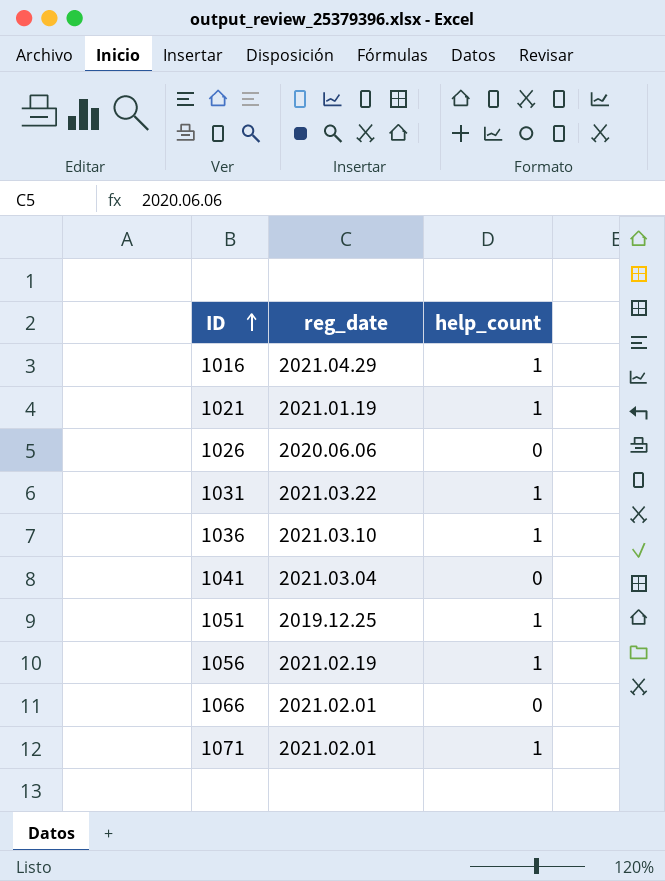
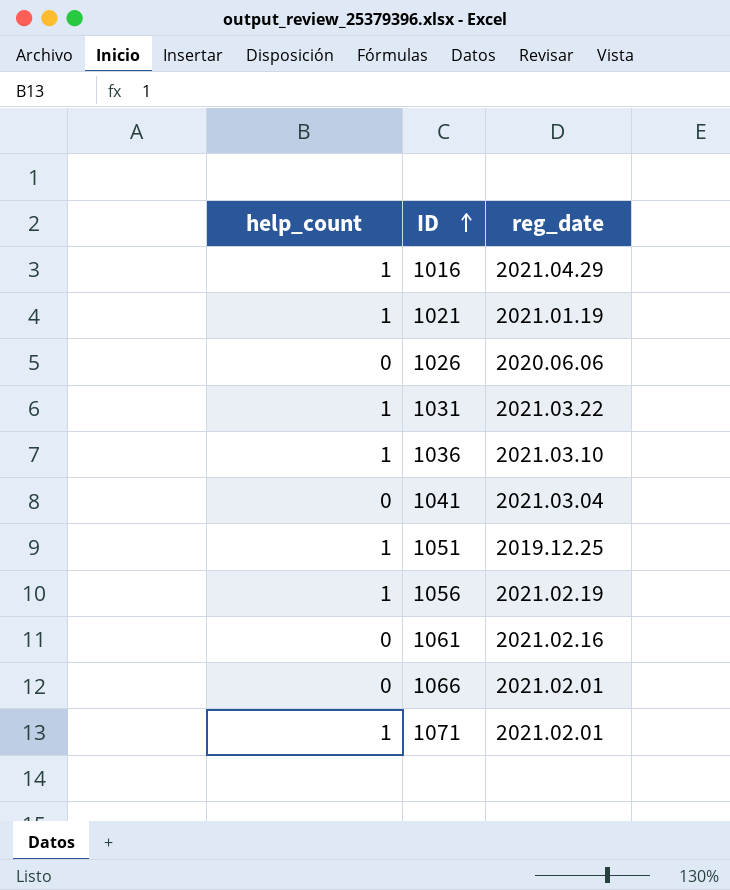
column help_count | position: 3 -> 1
row 1061: none -> 0 | 2021.02.16

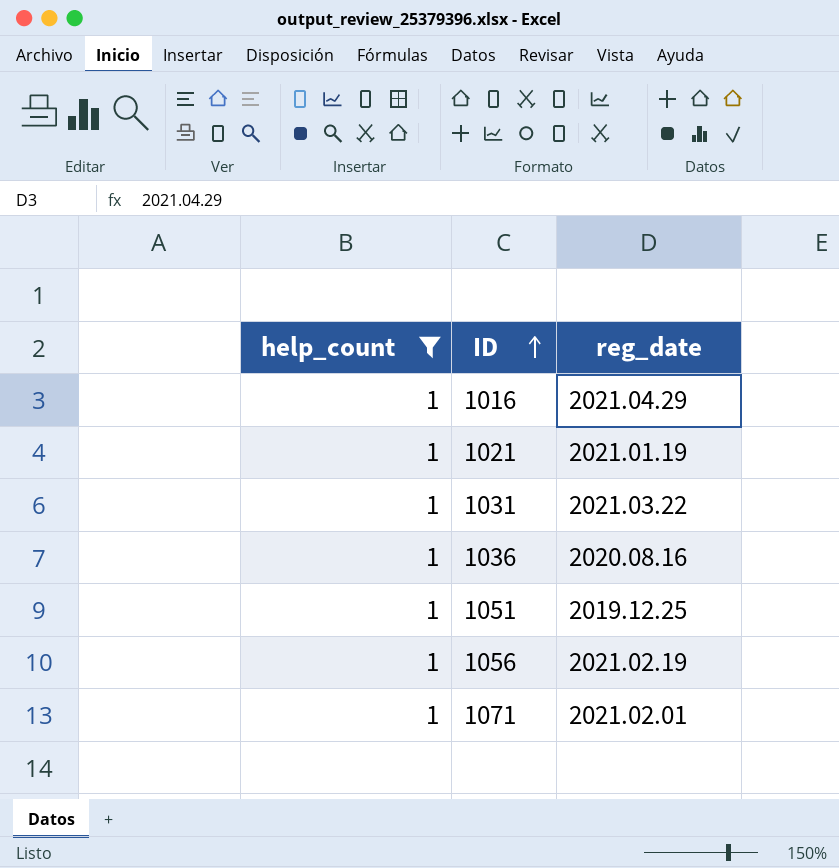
filter: none -> help_count = 1
1036 | reg_date: 2021.03.10 -> 2020.08.16

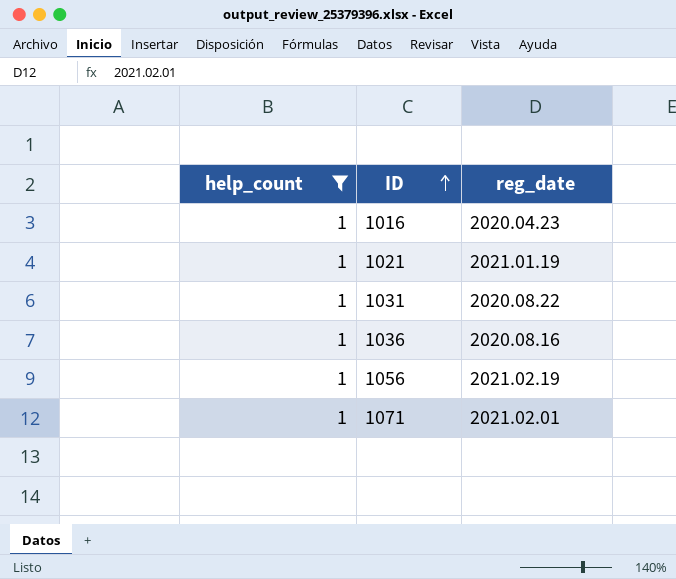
row 1051: 1 | 2019.12.25 -> none
1016 | reg_date: 2021.04.29 -> 2020.04.23
1031 | reg_date: 2021.03.22 -> 2020.08.22

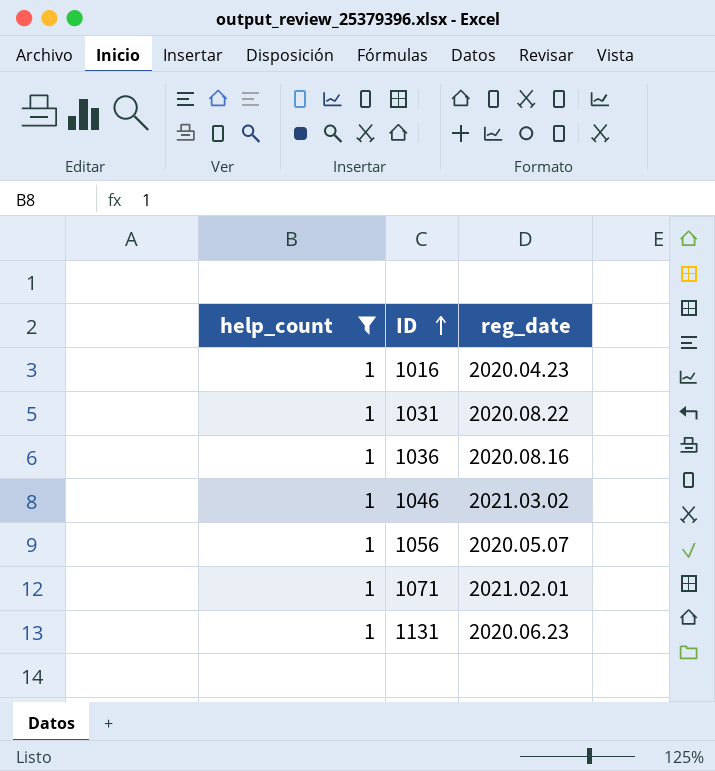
row 1021: 1 | 2021.01.19 -> none
row 1046: none -> 1 | 2021.03.02
1056 | reg_date: 2021.02.19 -> 2020.05.07
row 1131: none -> 1 | 2020.06.23

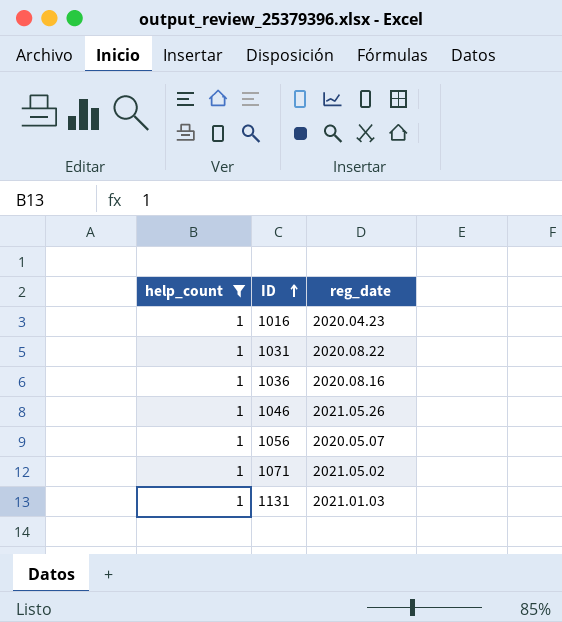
1046 | reg_date: 2021.03.02 -> 2021.05.26
1071 | reg_date: 2021.02.01 -> 2021.05.02
1131 | reg_date: 2020.06.23 -> 2021.01.03

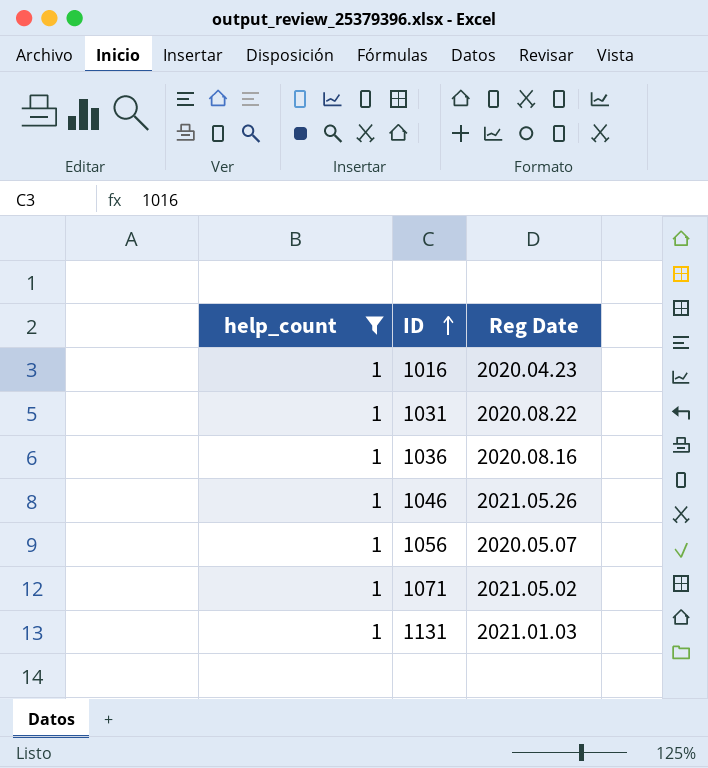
column name: reg_date -> Reg Date

